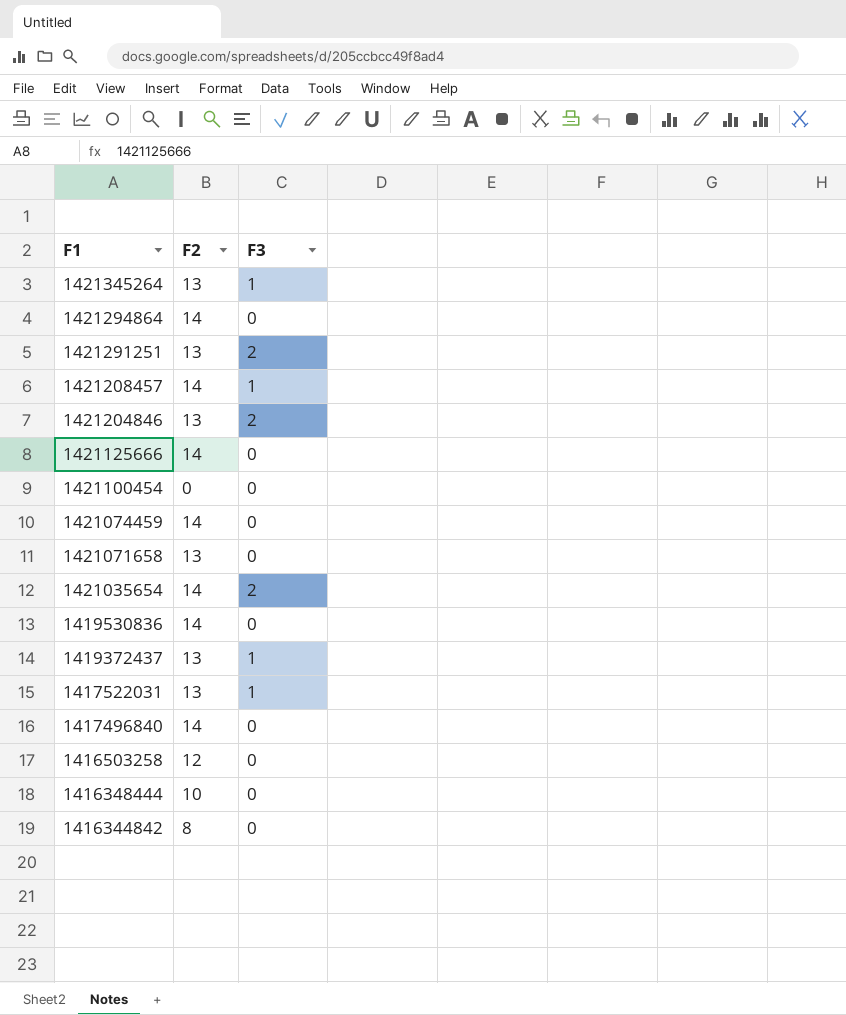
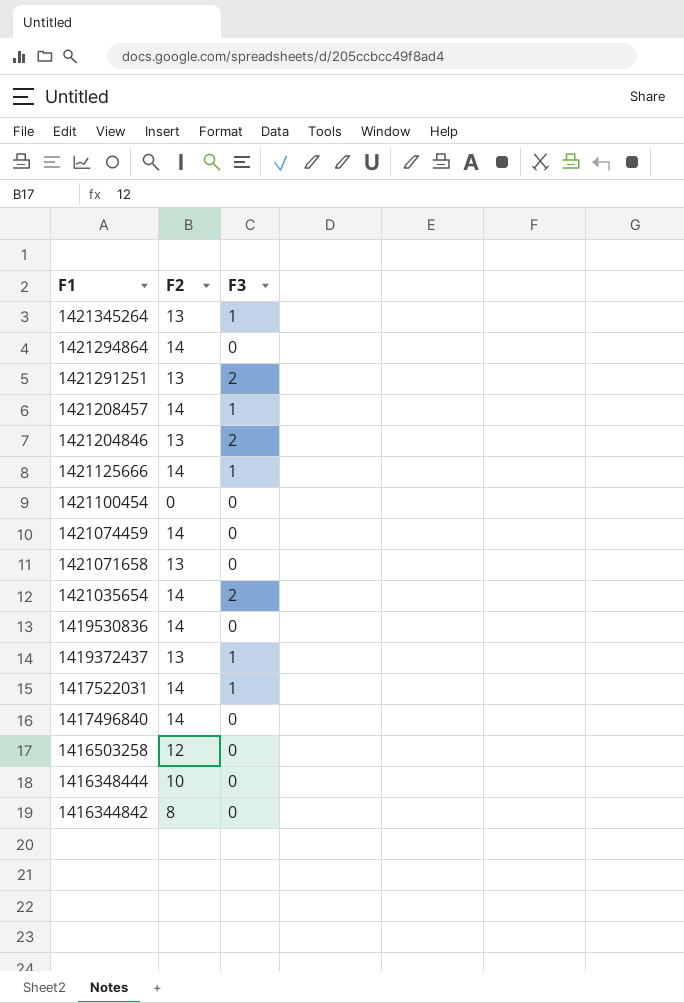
1421125666 | F3: 0 -> 1
1417522031 | F2: 13 -> 14

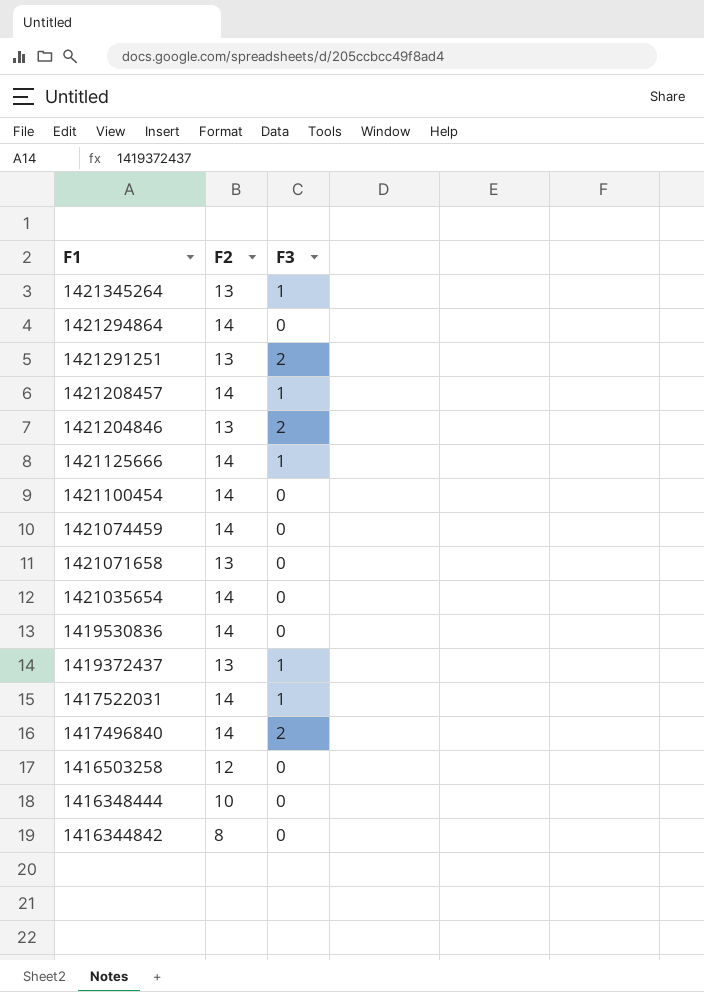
1421100454 | F2: 0 -> 14
1421035654 | F3: 2 -> 0
1417496840 | F3: 0 -> 2

